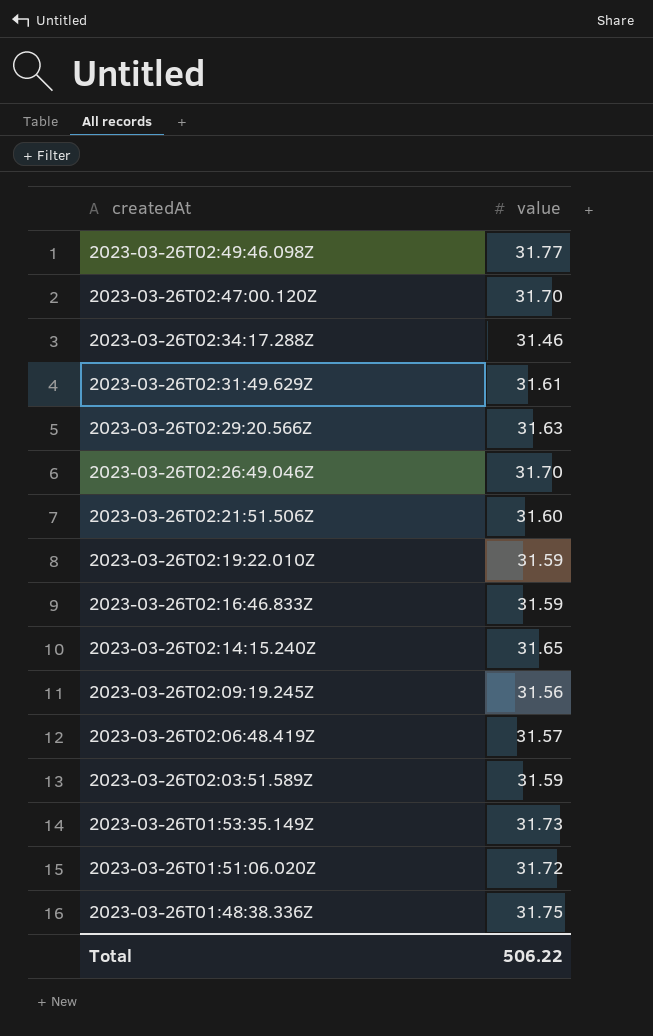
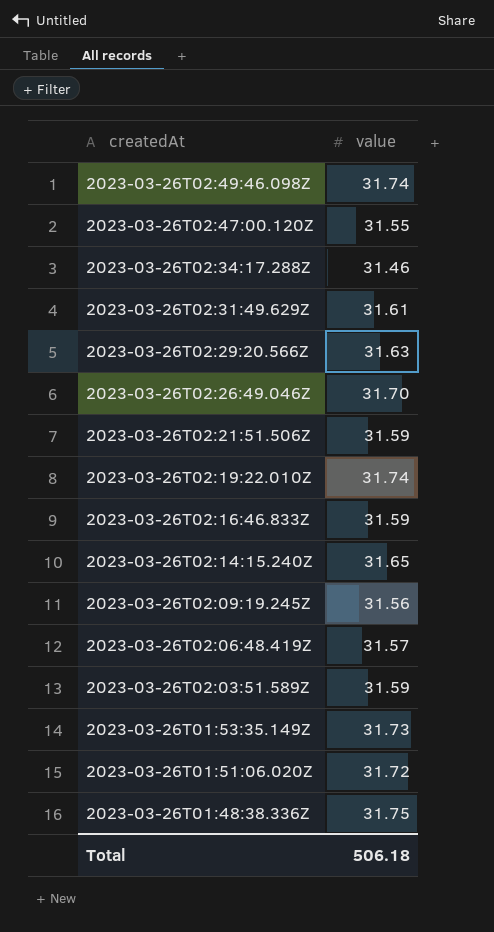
2023-03-26T02:49:46.098Z | value: 31.77 -> 31.74
2023-03-26T02:47:00.120Z | value: 31.70 -> 31.55
2023-03-26T02:21:51.506Z | value: 31.60 -> 31.59
2023-03-26T02:19:22.010Z | value: 31.59 -> 31.74
Total | value: 506.22 -> 506.18

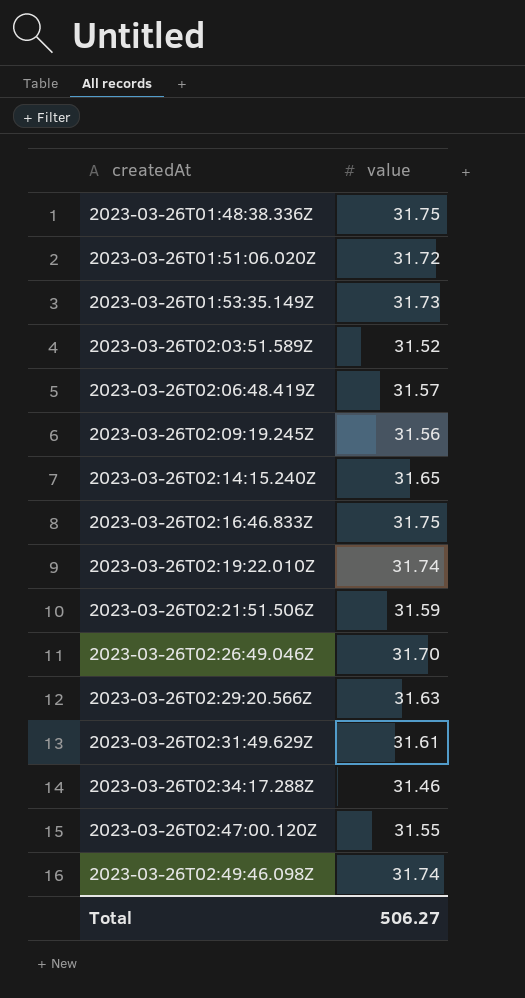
row order: createdAt descending -> createdAt ascending
2023-03-26T02:03:51.589Z | value: 31.59 -> 31.52
2023-03-26T02:16:46.833Z | value: 31.59 -> 31.75
Total | value: 506.18 -> 506.27

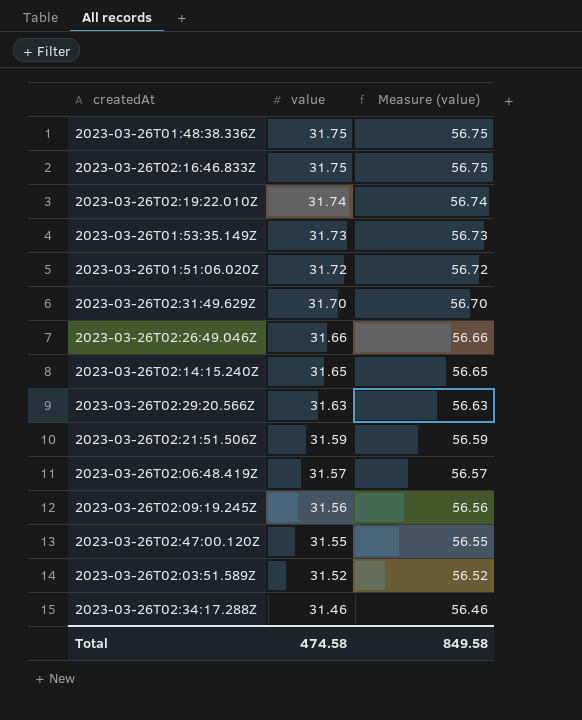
row order: createdAt ascending -> value descending
column Measure (value) | formula: none -> [value] + 25
row 2023-03-26T02:49:46.098Z: 31.74 -> none
2023-03-26T02:31:49.629Z | value: 31.61 -> 31.70
2023-03-26T02:26:49.046Z | value: 31.70 -> 31.66
Total | value: 506.27 -> 474.58

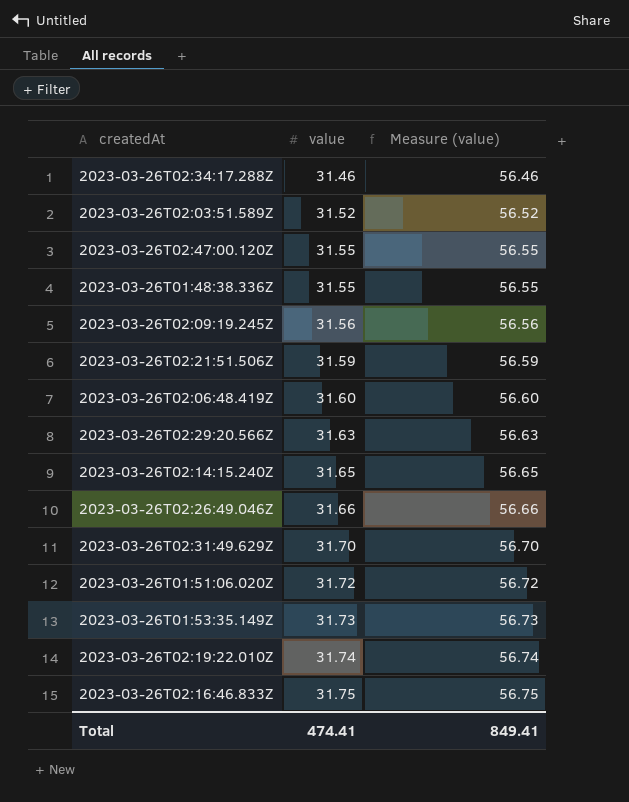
row order: value descending -> value ascending
2023-03-26T01:48:38.336Z | value: 31.75 -> 31.55
2023-03-26T01:48:38.336Z | Measure (value): 56.75 -> 56.55
2023-03-26T02:06:48.419Z | value: 31.57 -> 31.60
2023-03-26T02:06:48.419Z | Measure (value): 56.57 -> 56.60
Total | value: 474.58 -> 474.41
Total | Measure (value): 849.58 -> 849.41

